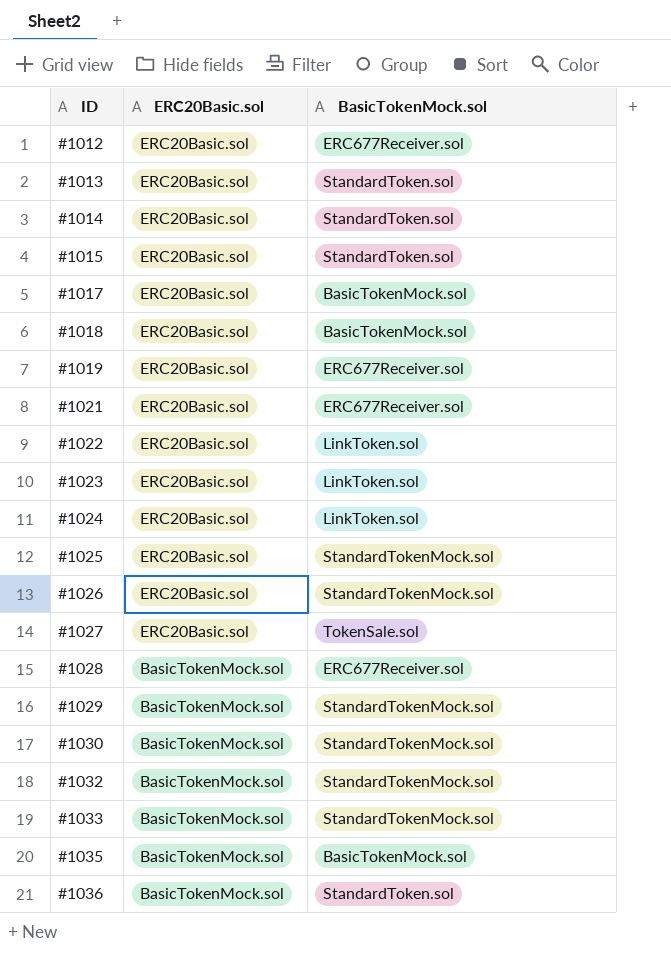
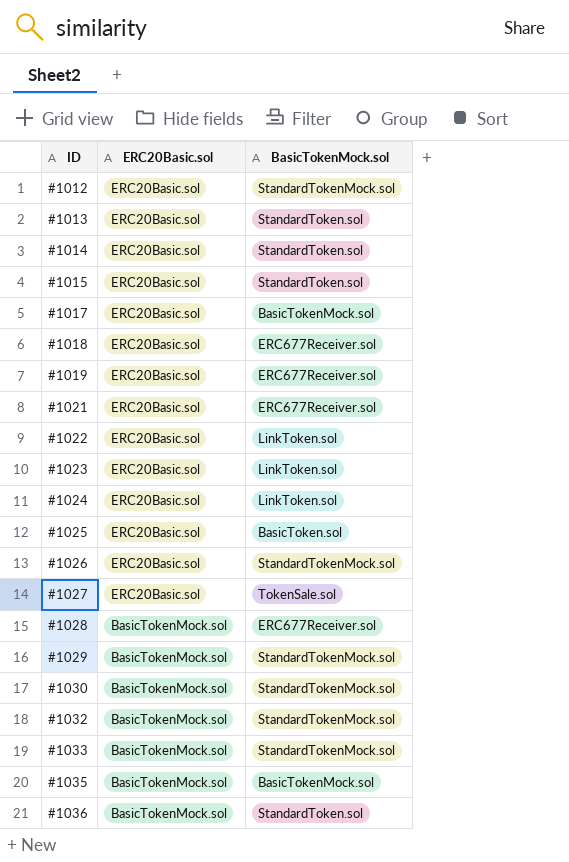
#1012 | BasicTokenMock.sol: ERC677Receiver.sol -> StandardTokenMock.sol
#1018 | BasicTokenMock.sol: BasicTokenMock.sol -> ERC677Receiver.sol
#1025 | BasicTokenMock.sol: StandardTokenMock.sol -> BasicToken.sol

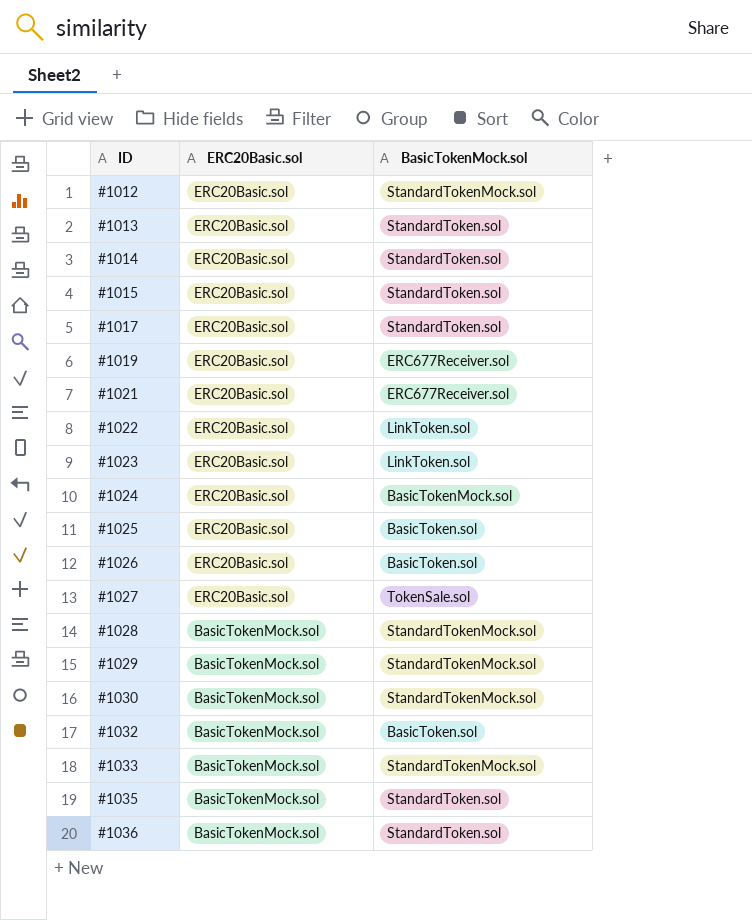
row #1018: ERC20Basic.sol | ERC677Receiver.sol -> none
#1017 | BasicTokenMock.sol: BasicTokenMock.sol -> StandardToken.sol
#1024 | BasicTokenMock.sol: LinkToken.sol -> BasicTokenMock.sol
#1026 | BasicTokenMock.sol: StandardTokenMock.sol -> BasicToken.sol
#1028 | BasicTokenMock.sol: ERC677Receiver.sol -> StandardTokenMock.sol
#1032 | BasicTokenMock.sol: StandardTokenMock.sol -> BasicToken.sol
#1035 | BasicTokenMock.sol: BasicTokenMock.sol -> StandardToken.sol

